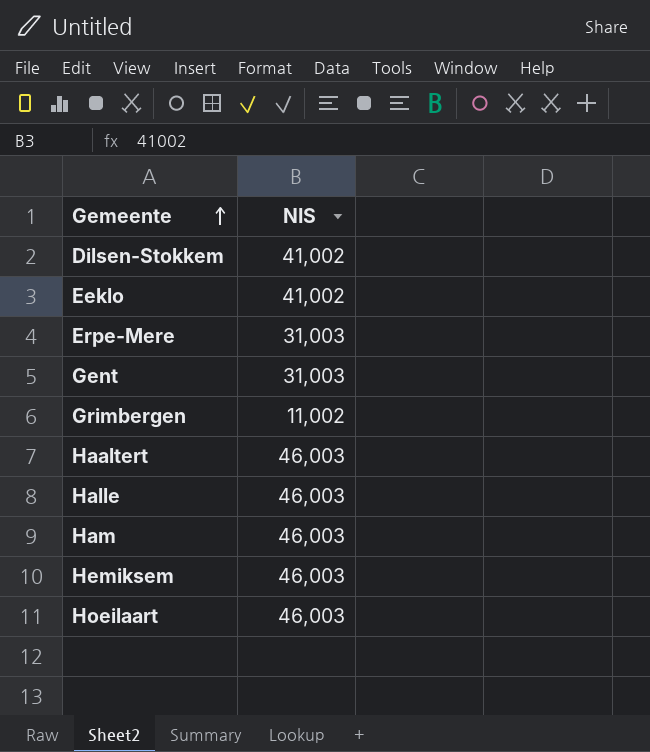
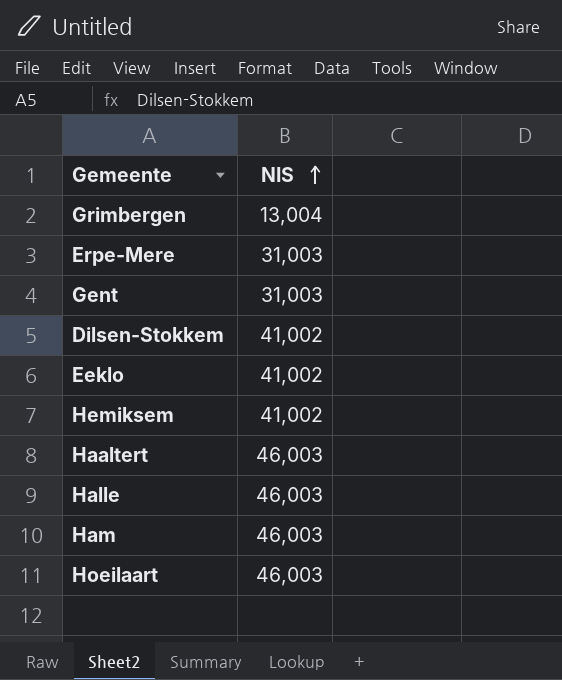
row order: Gemeente ascending -> NIS ascending
Grimbergen | NIS: 11,002 -> 13,004
Hemiksem | NIS: 46,003 -> 41,002

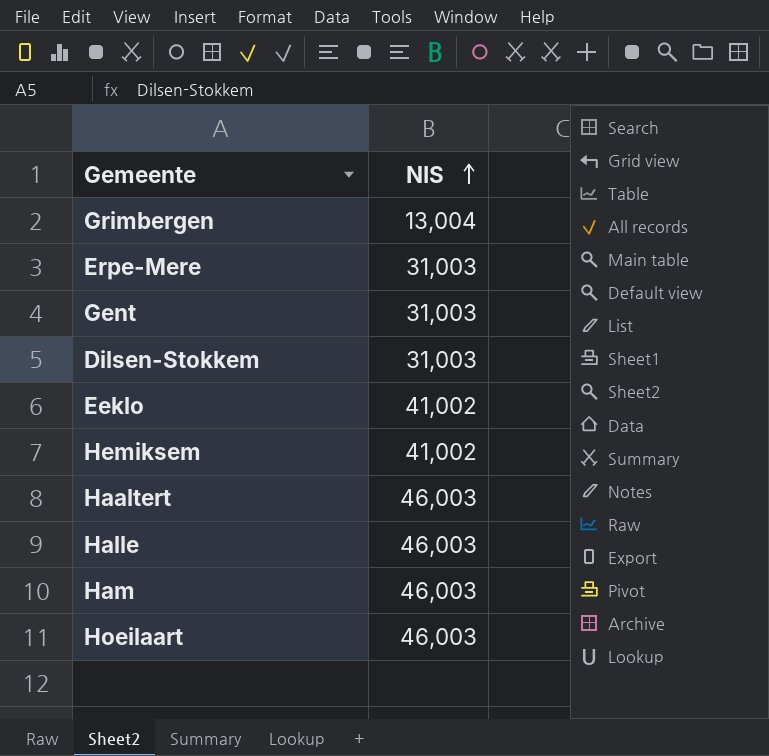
Dilsen-Stokkem | NIS: 41,002 -> 31,003

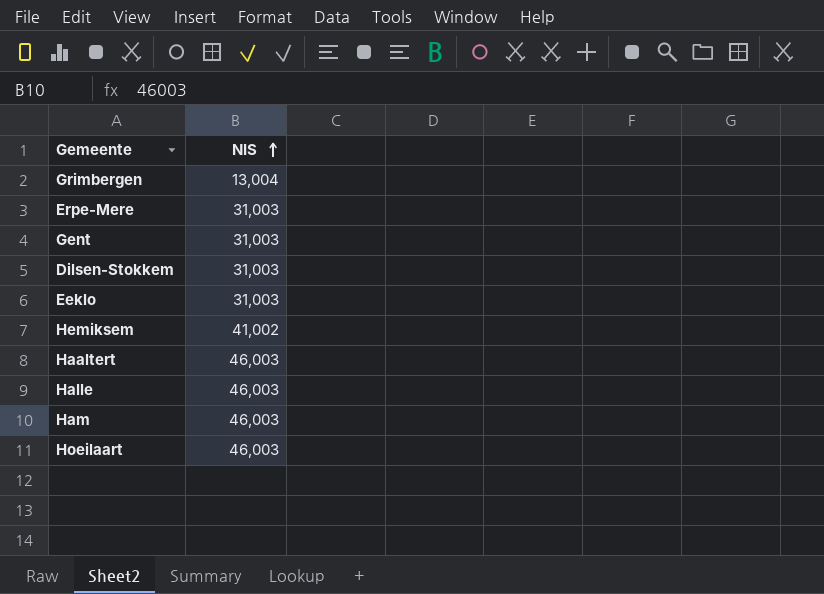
Eeklo | NIS: 41,002 -> 31,003

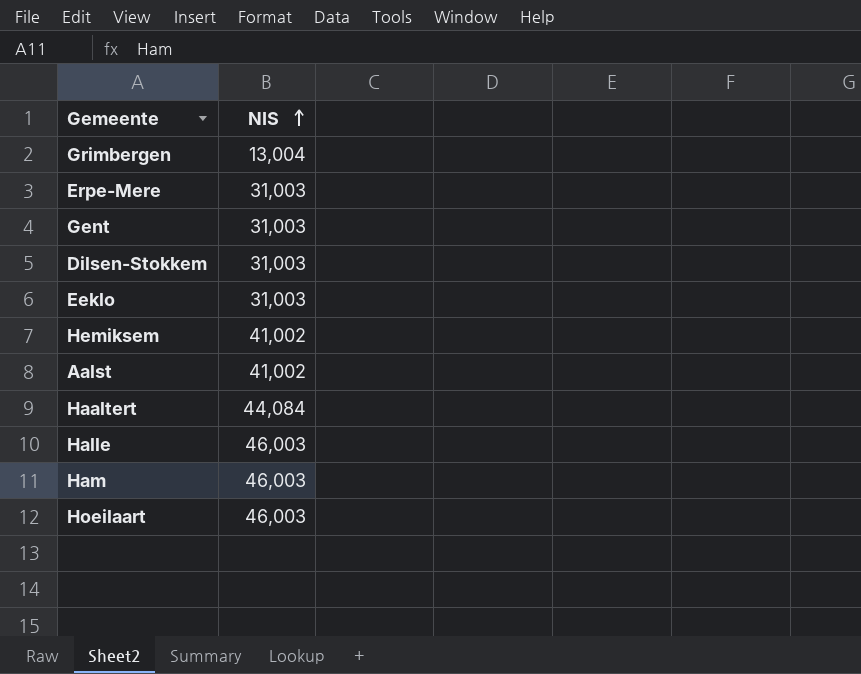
row Aalst: none -> 41,002
Haaltert | NIS: 46,003 -> 44,084

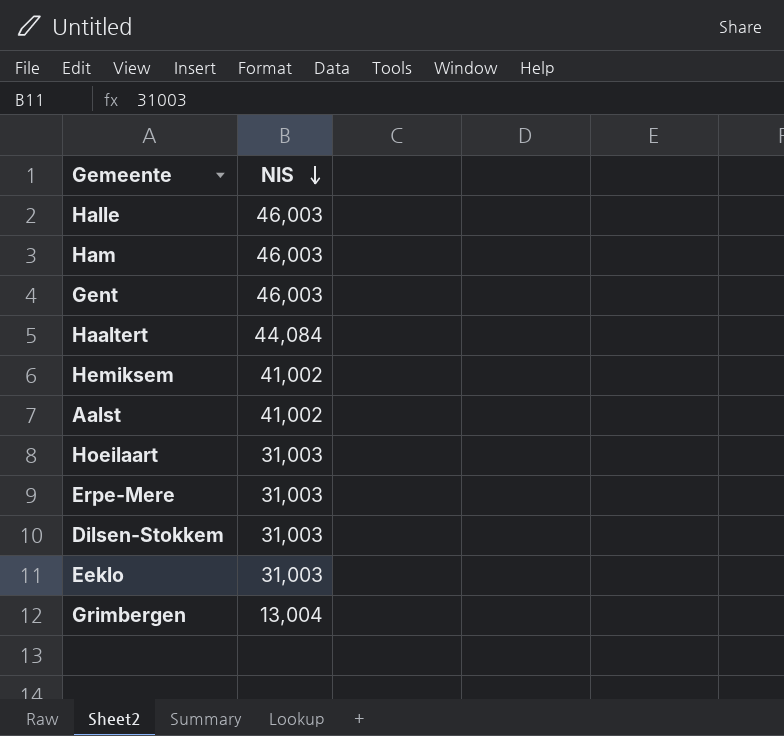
row order: NIS ascending -> NIS descending
Gent | NIS: 31,003 -> 46,003
Hoeilaart | NIS: 46,003 -> 31,003

